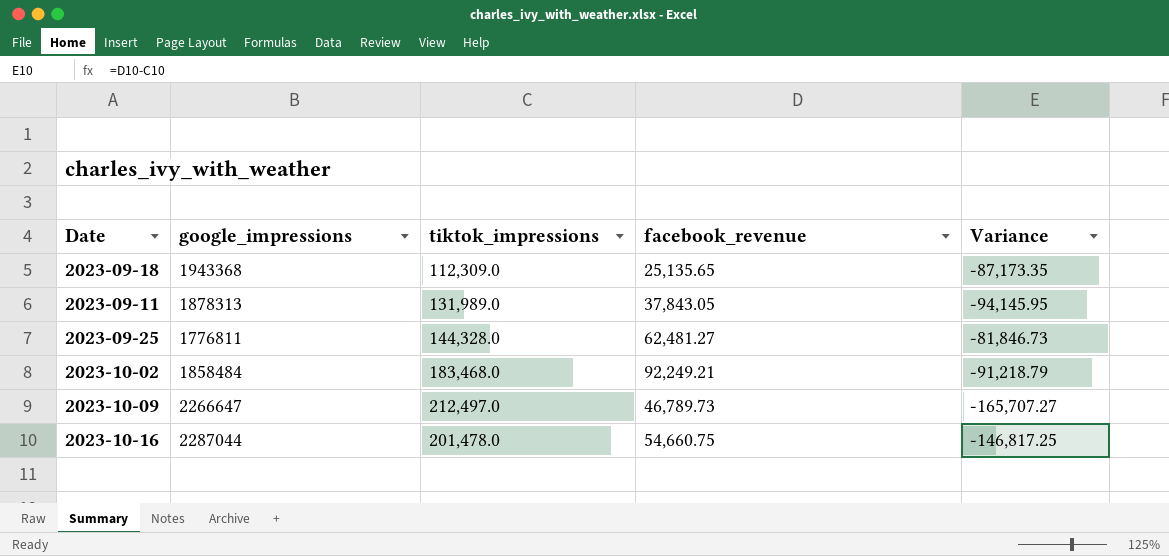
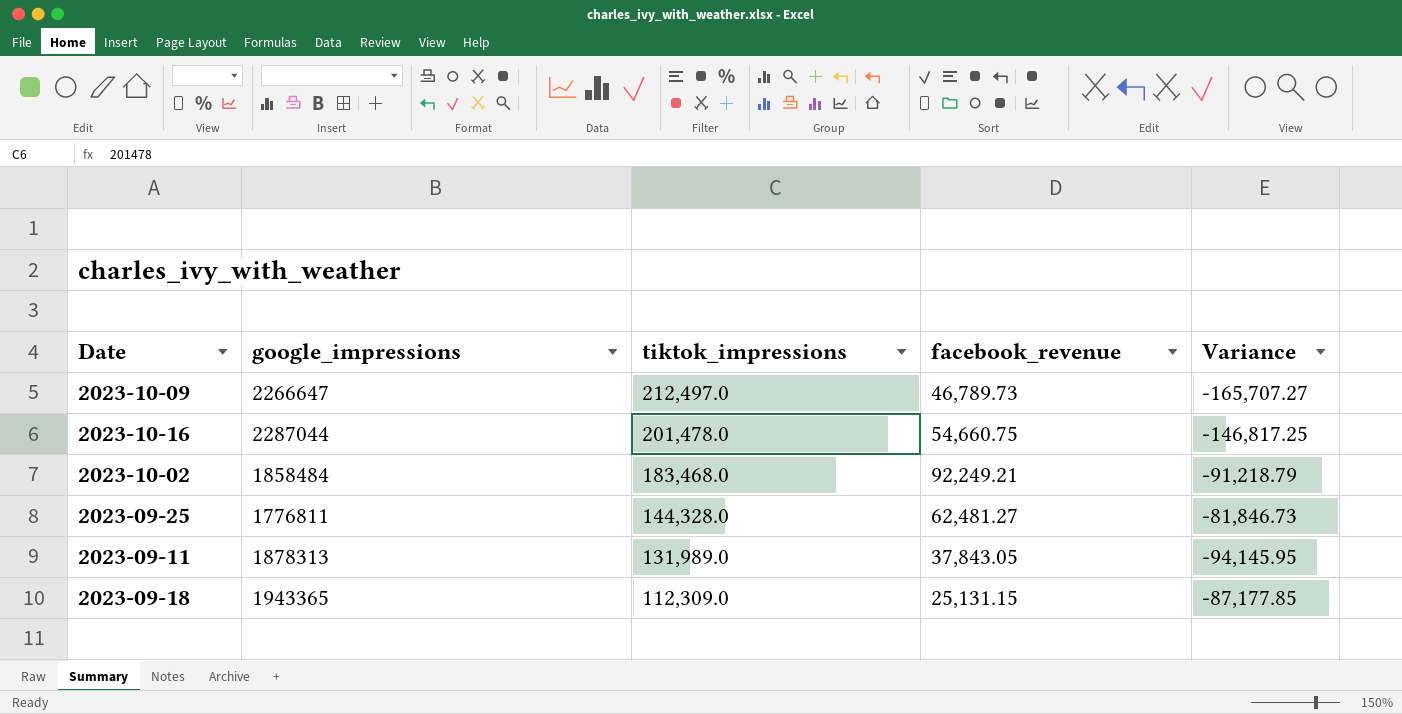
row order: none -> tiktok_impressions descending
2023-09-18 | google_impressions: 1943368 -> 1943365
2023-09-18 | facebook_revenue: 25,135.65 -> 25,131.15
2023-09-18 | Variance: -87,173.35 -> -87,177.85

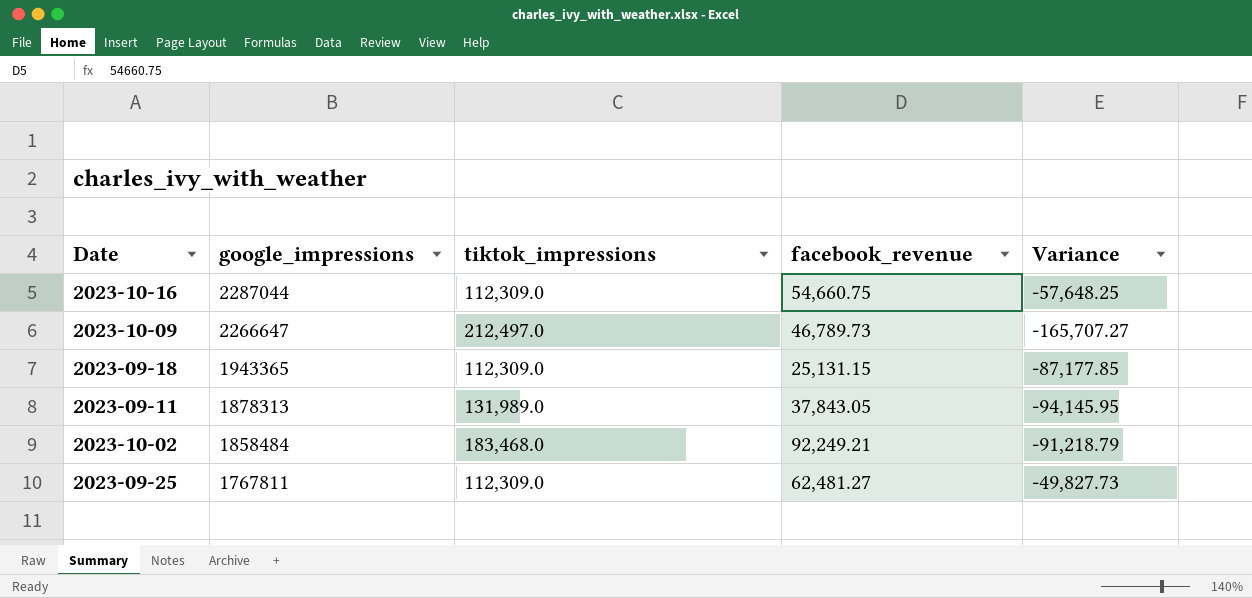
row order: tiktok_impressions descending -> google_impressions descending
2023-10-16 | tiktok_impressions: 201,478.0 -> 112,309.0
2023-10-16 | Variance: -146,817.25 -> -57,648.25
2023-09-25 | google_impressions: 1776811 -> 1767811
2023-09-25 | tiktok_impressions: 144,328.0 -> 112,309.0
2023-09-25 | Variance: -81,846.73 -> -49,827.73

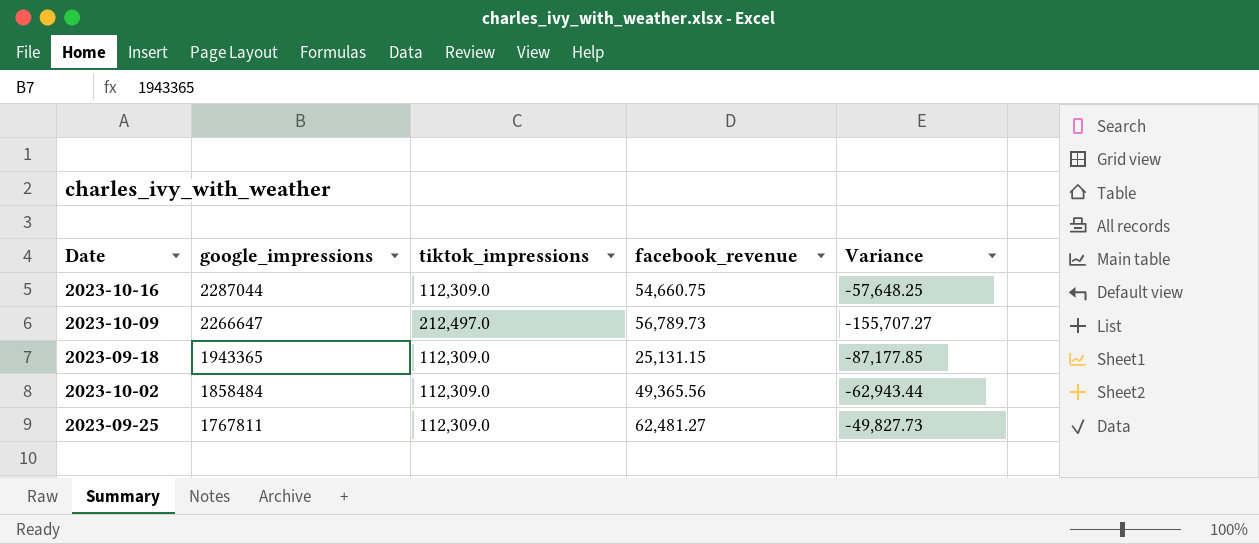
row 2023-09-11: 1878313 | 131,989.0 | 37,843.05 | -94,145.95 -> none
2023-10-09 | facebook_revenue: 46,789.73 -> 56,789.73
2023-10-09 | Variance: -165,707.27 -> -155,707.27
2023-10-02 | tiktok_impressions: 183,468.0 -> 112,309.0
2023-10-02 | facebook_revenue: 92,249.21 -> 49,365.56
2023-10-02 | Variance: -91,218.79 -> -62,943.44

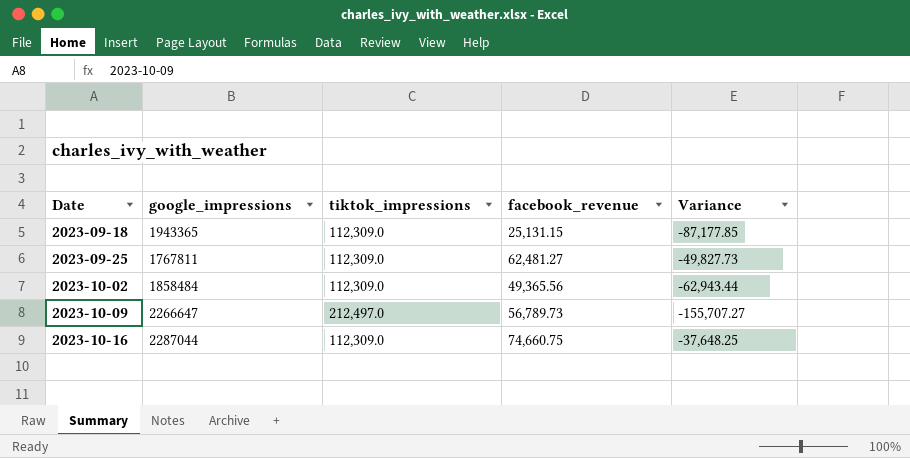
row order: google_impressions descending -> Date ascending
2023-10-16 | facebook_revenue: 54,660.75 -> 74,660.75
2023-10-16 | Variance: -57,648.25 -> -37,648.25

